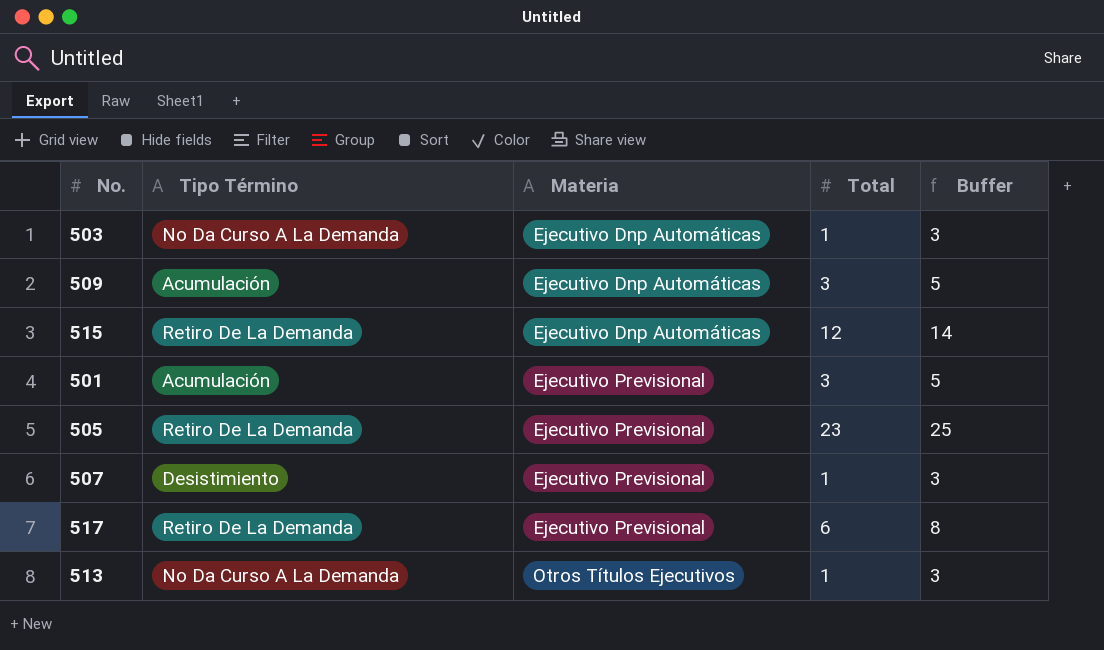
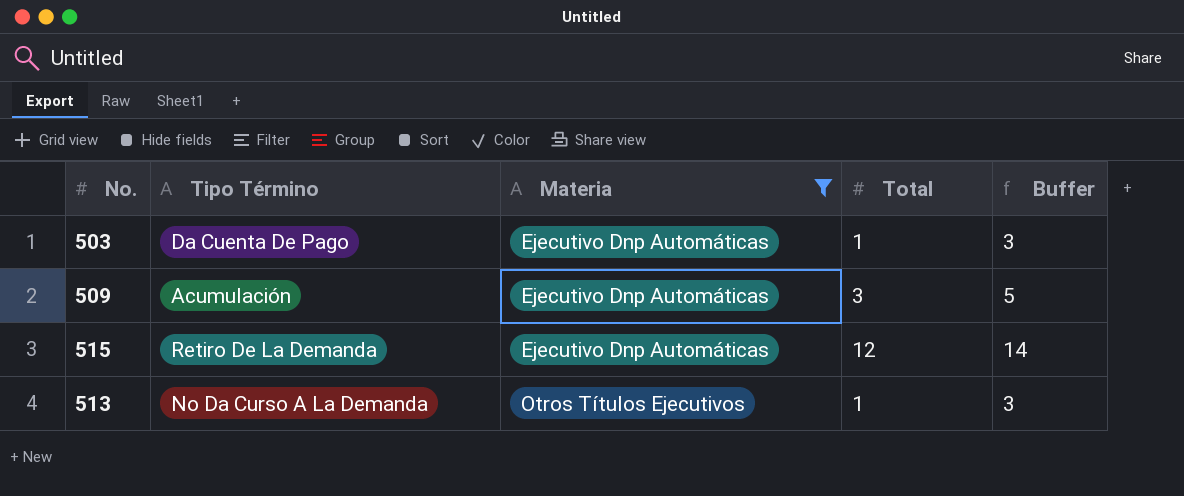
filter: none -> Materia != Ejecutivo Previsional
503 | Tipo Término: No Da Curso A La Demanda -> Da Cuenta De Pago

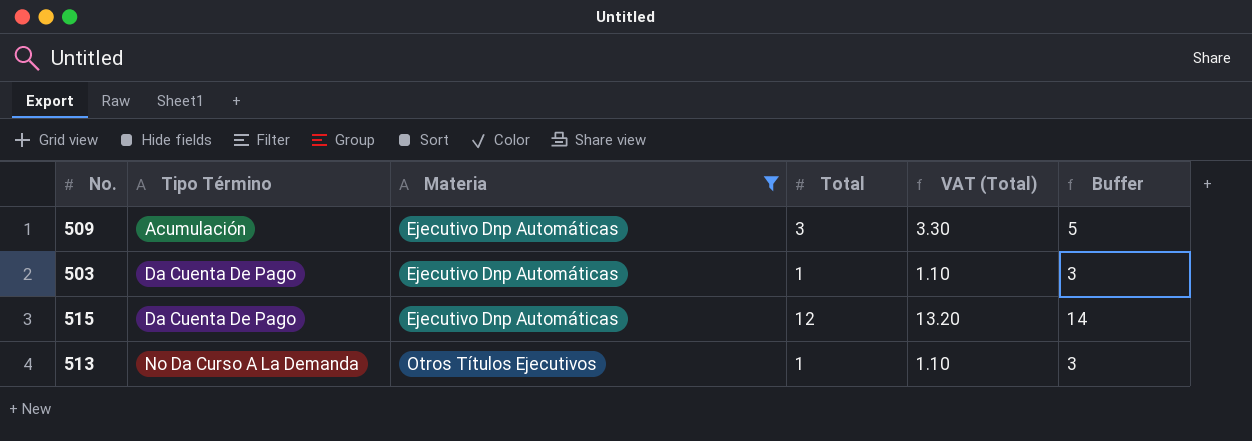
row order: Materia ascending -> Tipo Término ascending
column VAT (Total) | formula: none -> [Total] * 1.1
515 | Tipo Término: Retiro De La Demanda -> Da Cuenta De Pago

